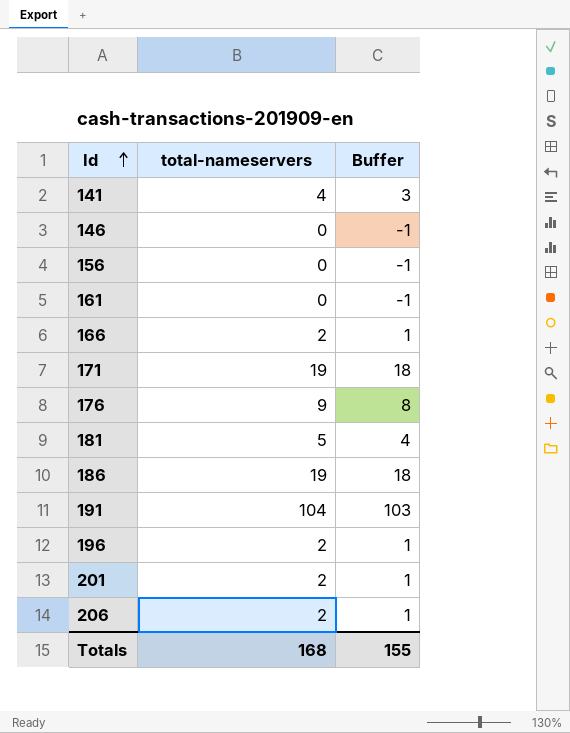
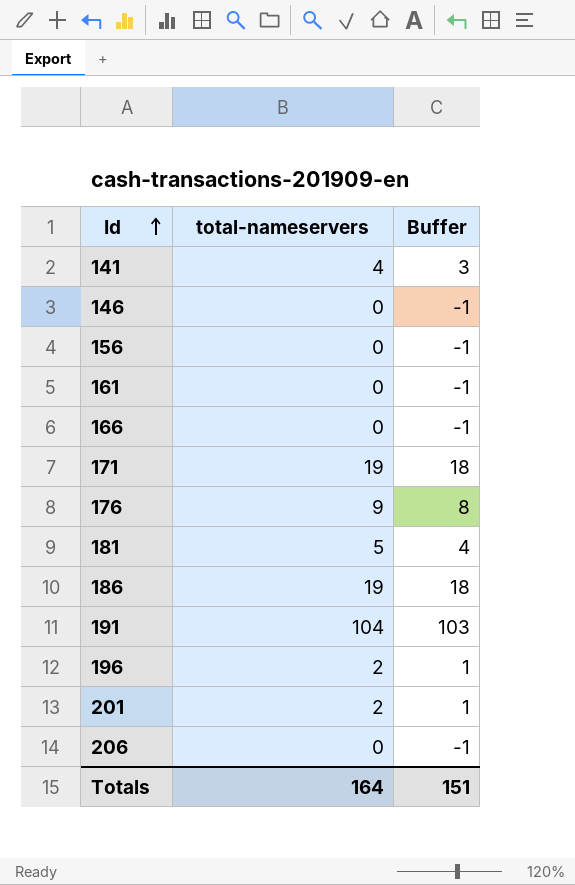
166 | total-nameservers: 2 -> 0
166 | Buffer: 1 -> -1
206 | total-nameservers: 2 -> 0
206 | Buffer: 1 -> -1
Totals | total-nameservers: 168 -> 164
Totals | Buffer: 155 -> 151

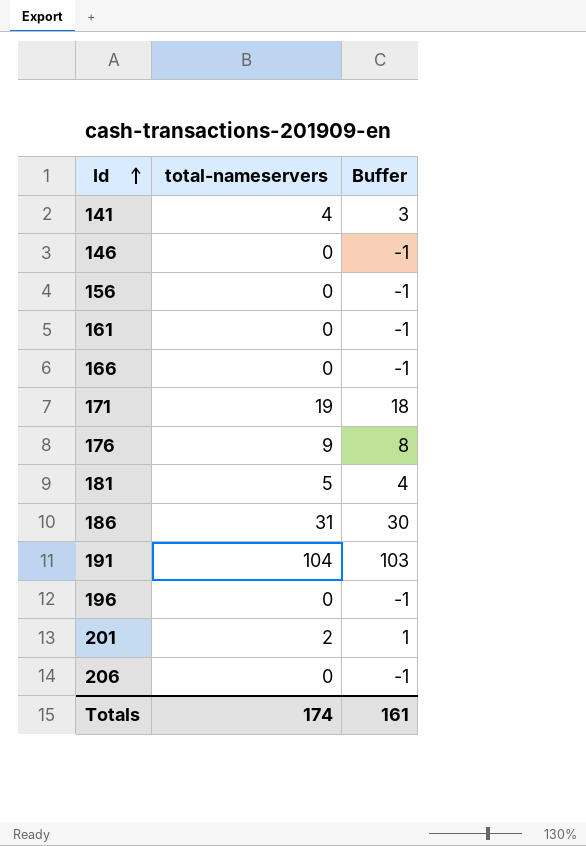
186 | total-nameservers: 19 -> 31
186 | Buffer: 18 -> 30
196 | total-nameservers: 2 -> 0
196 | Buffer: 1 -> -1
Totals | total-nameservers: 164 -> 174
Totals | Buffer: 151 -> 161

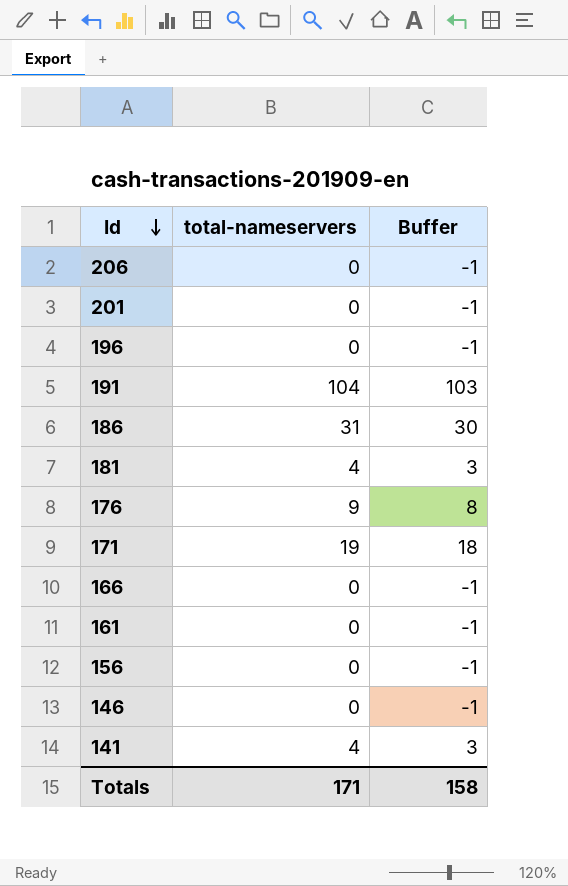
row order: Id ascending -> Id descending
201 | total-nameservers: 2 -> 0
201 | Buffer: 1 -> -1
181 | total-nameservers: 5 -> 4
181 | Buffer: 4 -> 3
Totals | total-nameservers: 174 -> 171
Totals | Buffer: 161 -> 158

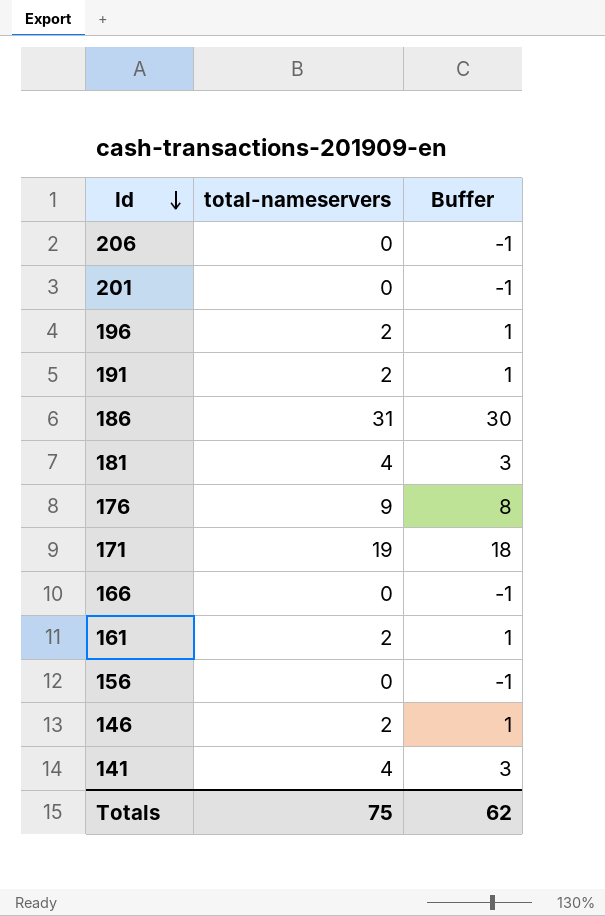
196 | total-nameservers: 0 -> 2
196 | Buffer: -1 -> 1
191 | total-nameservers: 104 -> 2
191 | Buffer: 103 -> 1
161 | total-nameservers: 0 -> 2
161 | Buffer: -1 -> 1
146 | total-nameservers: 0 -> 2
146 | Buffer: -1 -> 1
Totals | total-nameservers: 171 -> 75
Totals | Buffer: 158 -> 62

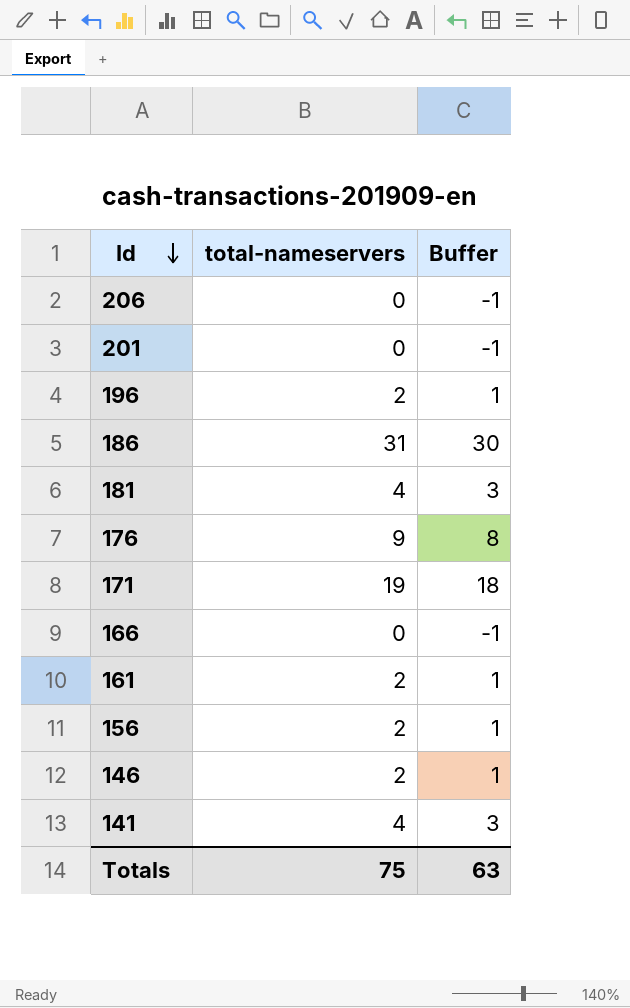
row 191: 2 | 1 -> none
156 | total-nameservers: 0 -> 2
156 | Buffer: -1 -> 1
Totals | Buffer: 62 -> 63

